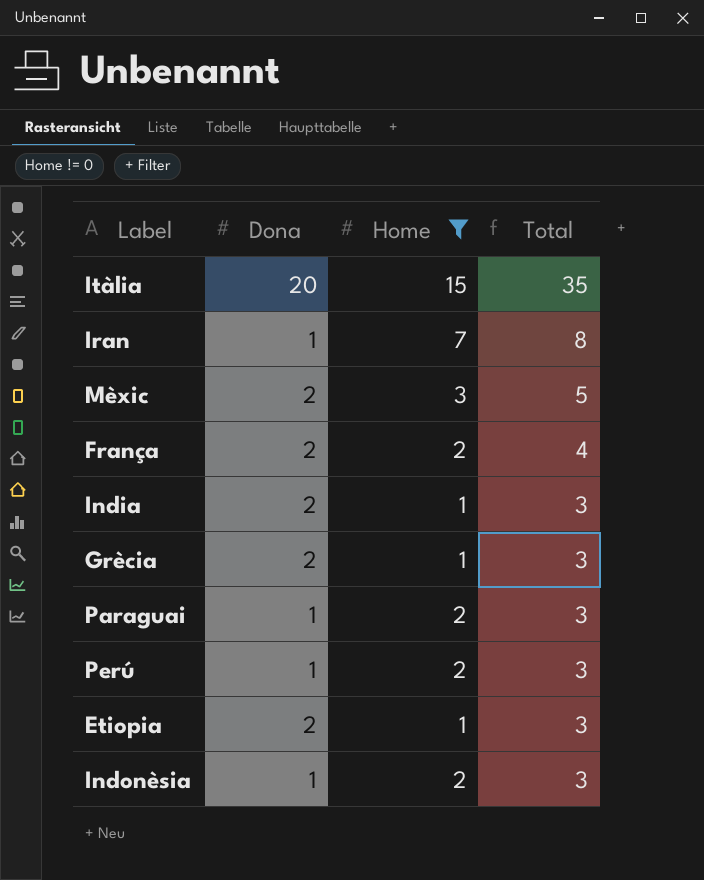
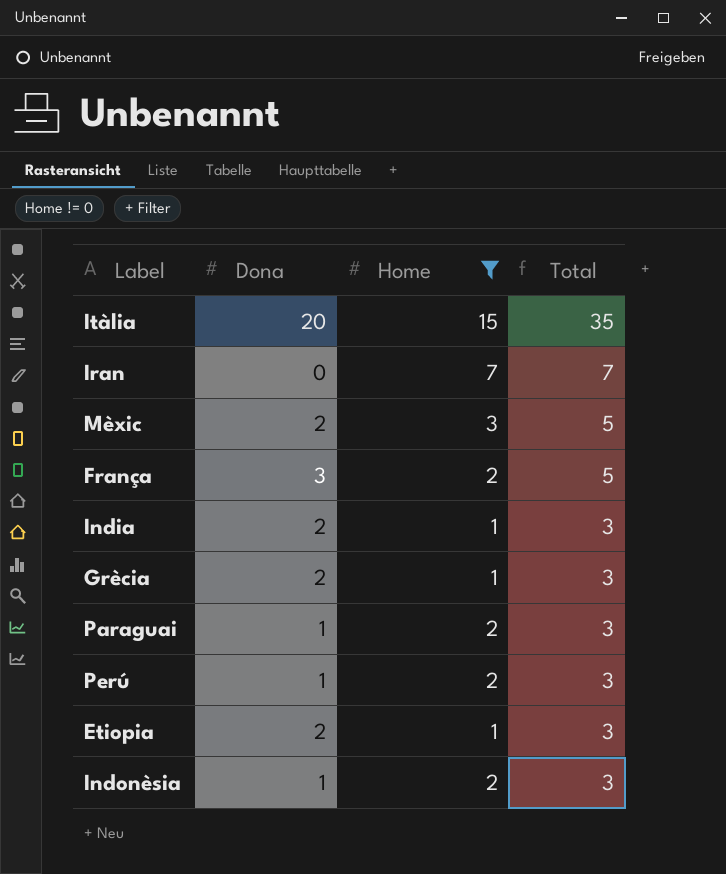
Iran | Dona: 1 -> 0
Iran | Total: 8 -> 7
França | Dona: 2 -> 3
França | Total: 4 -> 5

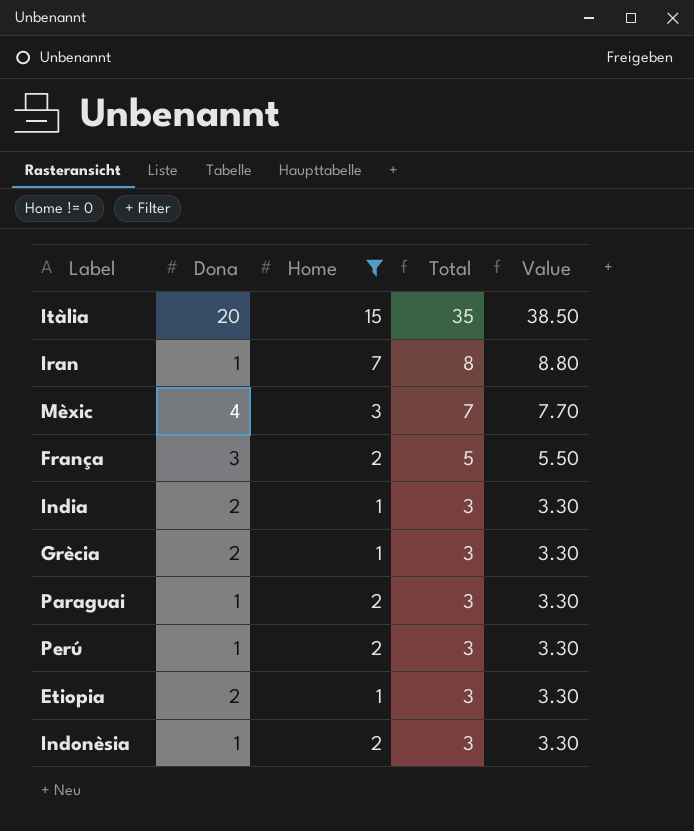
column Value | formula: none -> [Total] * 1.1
Iran | Dona: 0 -> 1
Iran | Total: 7 -> 8
Mèxic | Dona: 2 -> 4
Mèxic | Total: 5 -> 7

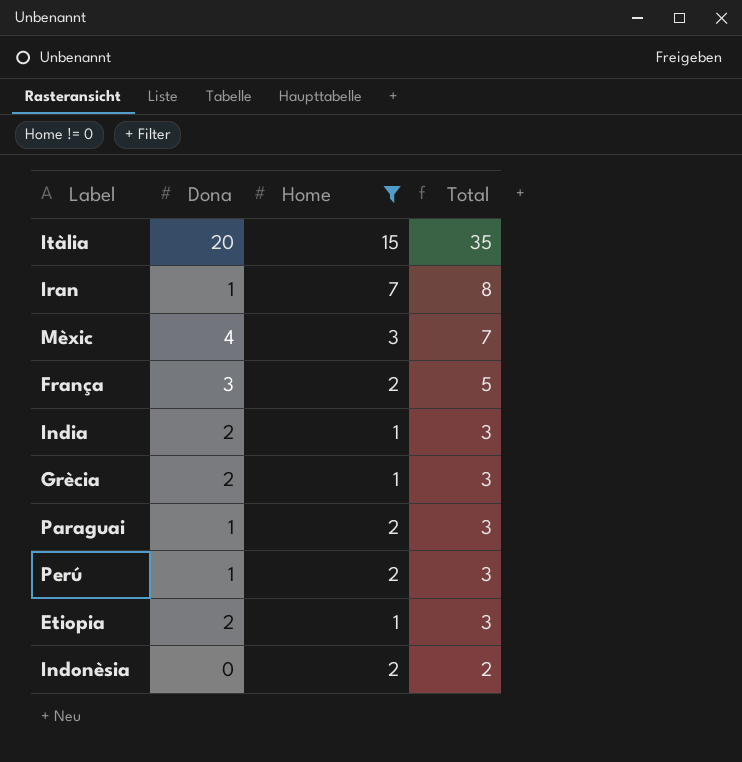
column Value | formula: [Total] * 1.1 -> none
Indonèsia | Dona: 1 -> 0
Indonèsia | Total: 3 -> 2

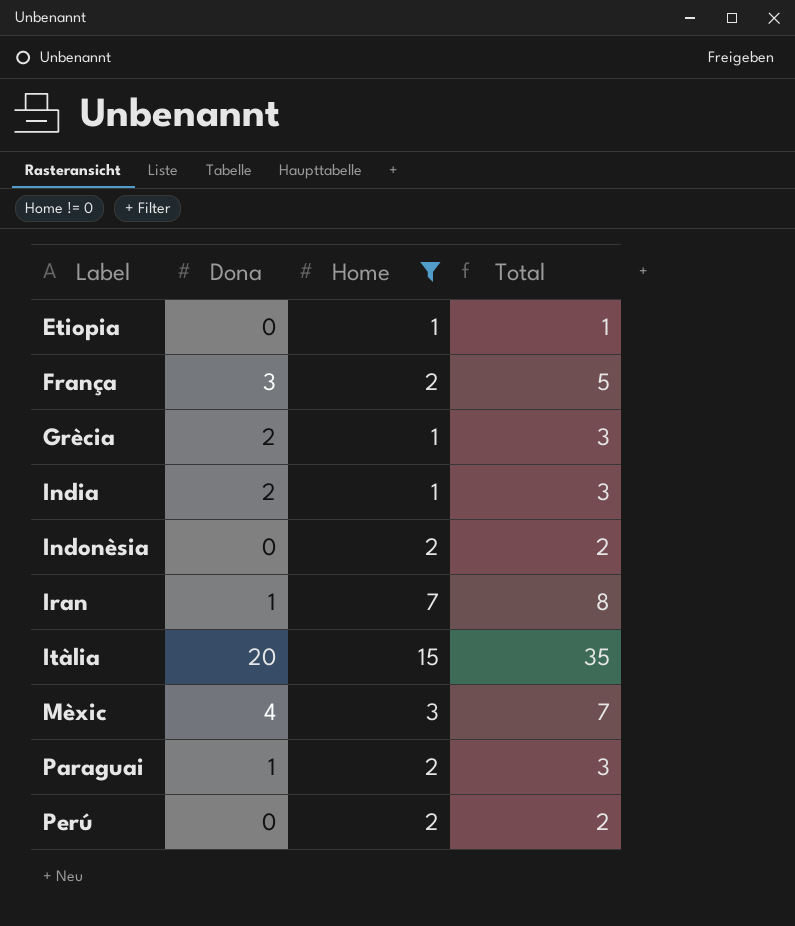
row order: Total descending -> Label ascending
Etiopia | Dona: 2 -> 0
Etiopia | Total: 3 -> 1
Perú | Dona: 1 -> 0
Perú | Total: 3 -> 2

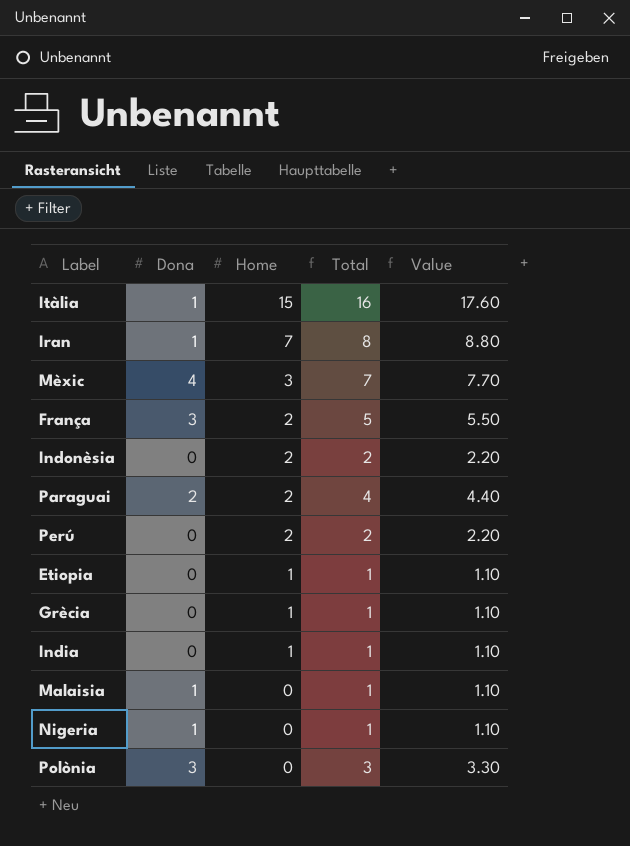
filter: Home != 0 -> none
row order: Label ascending -> Home descending
column Value | formula: none -> [Total] * 1.1
Itàlia | Dona: 20 -> 1
Itàlia | Total: 35 -> 16
Paraguai | Dona: 1 -> 2
Paraguai | Total: 3 -> 4
Grècia | Dona: 2 -> 0
Grècia | Total: 3 -> 1
India | Dona: 2 -> 0
India | Total: 3 -> 1

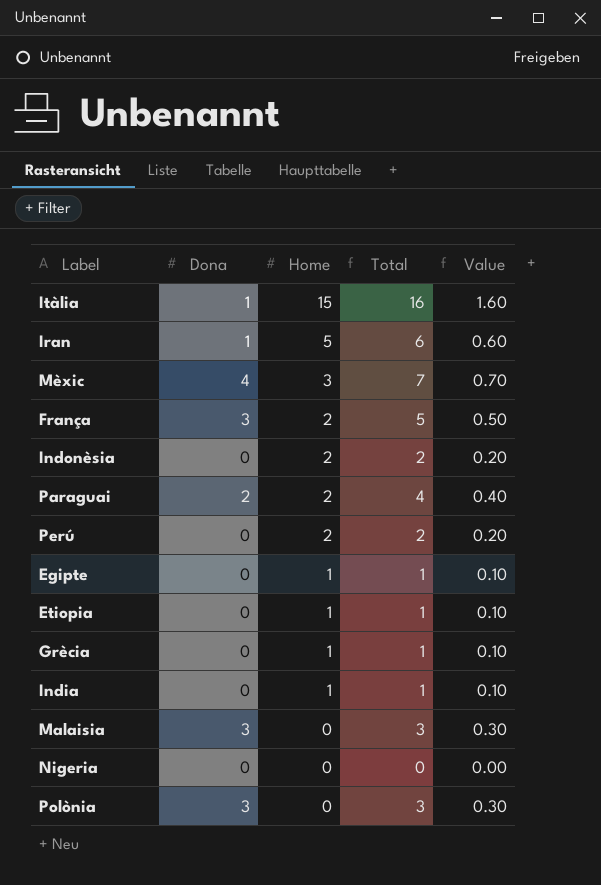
column Value | formula: [Total] * 1.1 -> [Total] * 0.1
Iran | Home: 7 -> 5
Iran | Total: 8 -> 6
row Egipte: none -> 0 | 1 | 1 | 0.10
Malaisia | Dona: 1 -> 3
Malaisia | Total: 1 -> 3
Nigeria | Dona: 1 -> 0
Nigeria | Total: 1 -> 0

